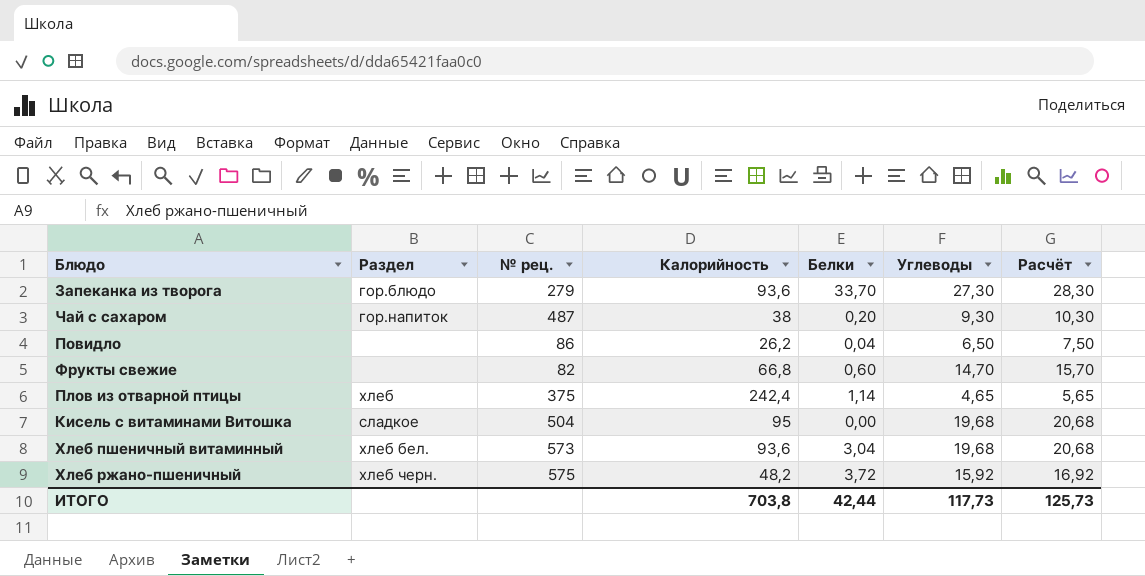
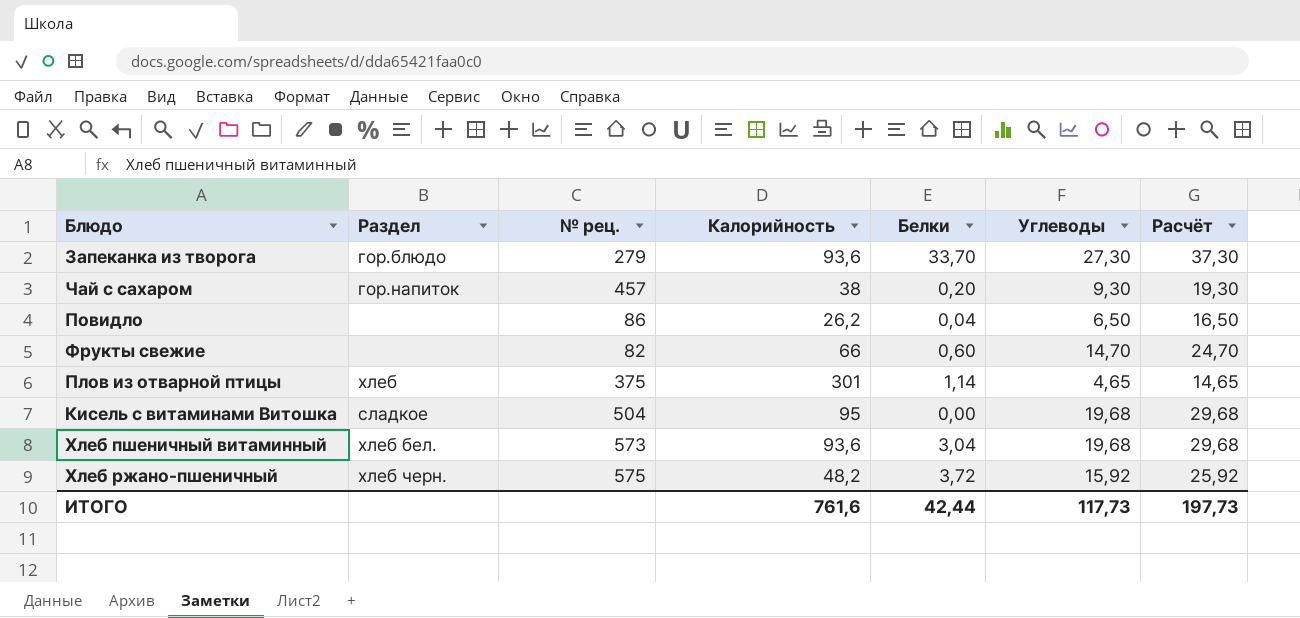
column Расчёт | formula: [Углеводы] + 1 -> [Углеводы] + 10
Чай с сахаром | № рец.: 487 -> 457
Фрукты свежие | Калорийность: 66,8 -> 66
Плов из отварной птицы | Калорийность: 242,4 -> 301
ИТОГО | Калорийность: 703,8 -> 761,6
ИТОГО | Расчёт: 125,73 -> 197,73

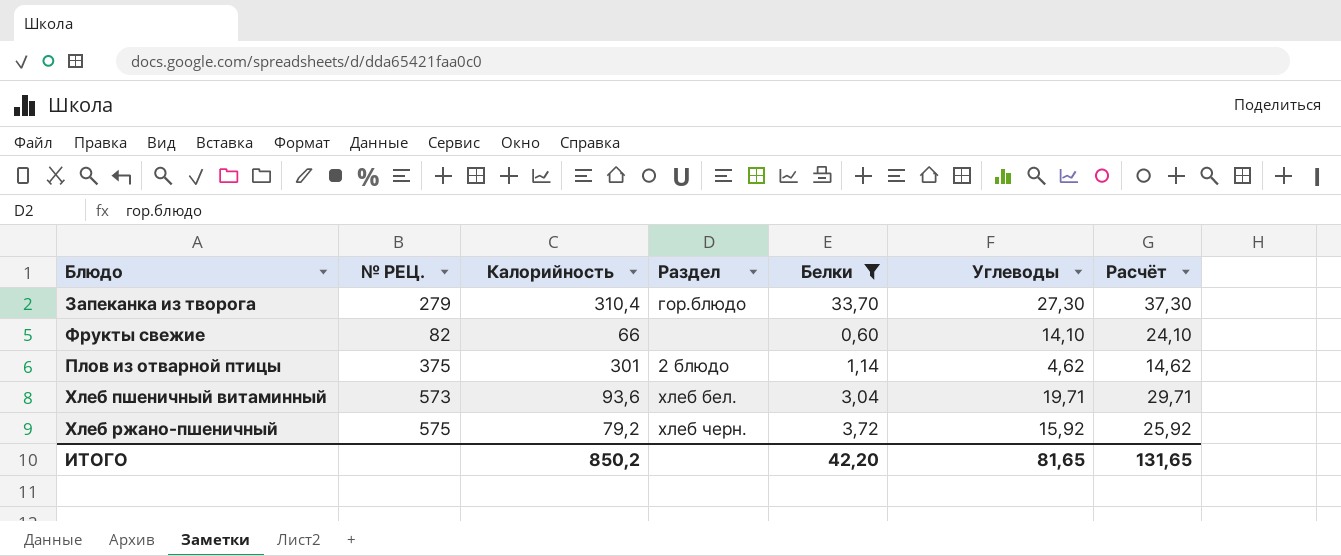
filter: none -> Белки >= 0,60
column name: № рец. -> № РЕЦ.
column Раздел | position: 2 -> 4
Запеканка из творога | Калорийность: 93,6 -> 310,4
Фрукты свежие | Углеводы: 14,70 -> 14,10
Фрукты свежие | Расчёт: 24,70 -> 24,10
Плов из отварной птицы | Раздел: хлеб -> 2 блюдо
Плов из отварной птицы | Углеводы: 4,65 -> 4,62
Плов из отварной птицы | Расчёт: 14,65 -> 14,62
Хлеб пшеничный витаминный | Углеводы: 19,68 -> 19,71
Хлеб пшеничный витаминный | Расчёт: 29,68 -> 29,71
Хлеб ржано-пшеничный | Калорийность: 48,2 -> 79,2
ИТОГО | Калорийность: 761,6 -> 850,2
ИТОГО | Белки: 42,44 -> 42,20
ИТОГО | Углеводы: 117,73 -> 81,65
ИТОГО | Расчёт: 197,73 -> 131,65

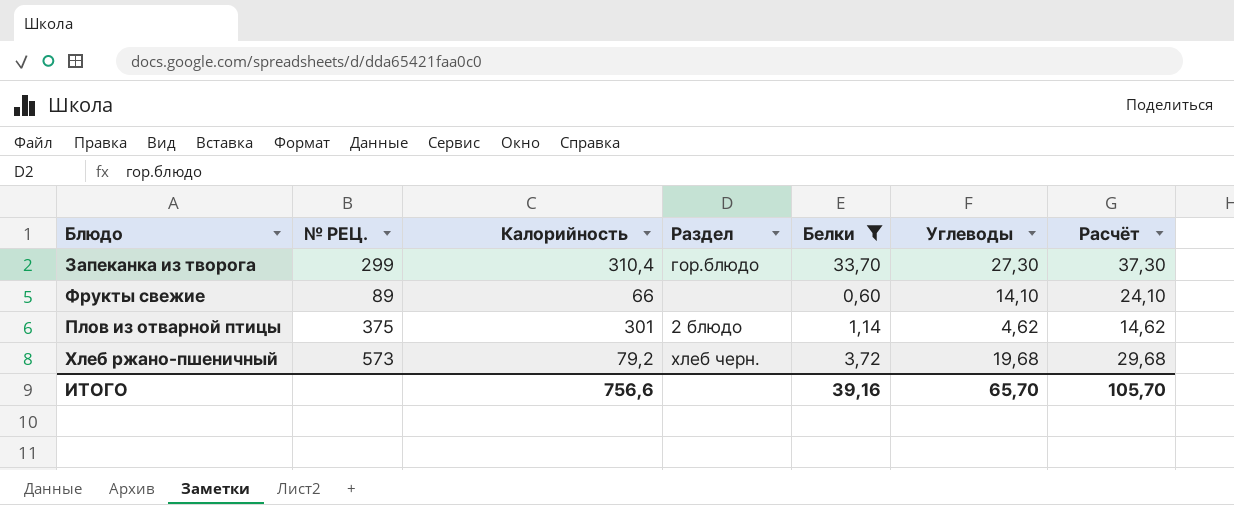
row Хлеб пшеничный витаминный: 573 | 93,6 | хлеб бел. | 3,04 | 19,71 | 29,71 -> none
Запеканка из творога | № РЕЦ.: 279 -> 299
Фрукты свежие | № РЕЦ.: 82 -> 89
Хлеб ржано-пшеничный | № РЕЦ.: 575 -> 573
Хлеб ржано-пшеничный | Углеводы: 15,92 -> 19,68
Хлеб ржано-пшеничный | Расчёт: 25,92 -> 29,68
ИТОГО | Калорийность: 850,2 -> 756,6
ИТОГО | Белки: 42,20 -> 39,16
ИТОГО | Углеводы: 81,65 -> 65,70
ИТОГО | Расчёт: 131,65 -> 105,70

